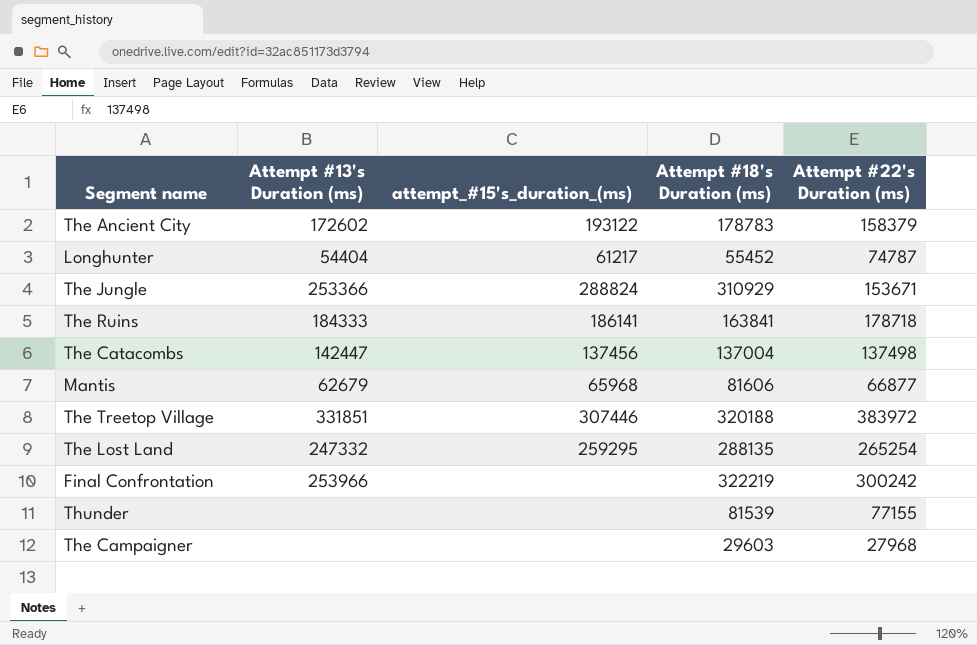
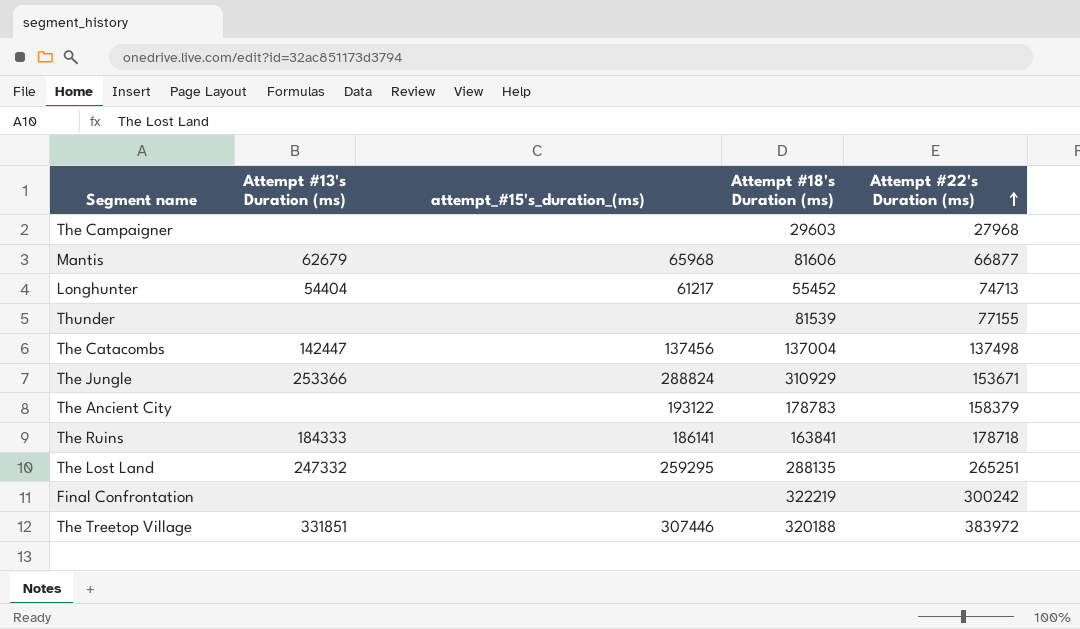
row order: none -> Attempt #22's Duration (ms) ascending
Longhunter | Attempt #22's Duration (ms): 74787 -> 74713
The Ancient City | Attempt #13's Duration (ms): 172602 -> none
The Lost Land | Attempt #22's Duration (ms): 265254 -> 265251
Final Confrontation | Attempt #13's Duration (ms): 253966 -> none

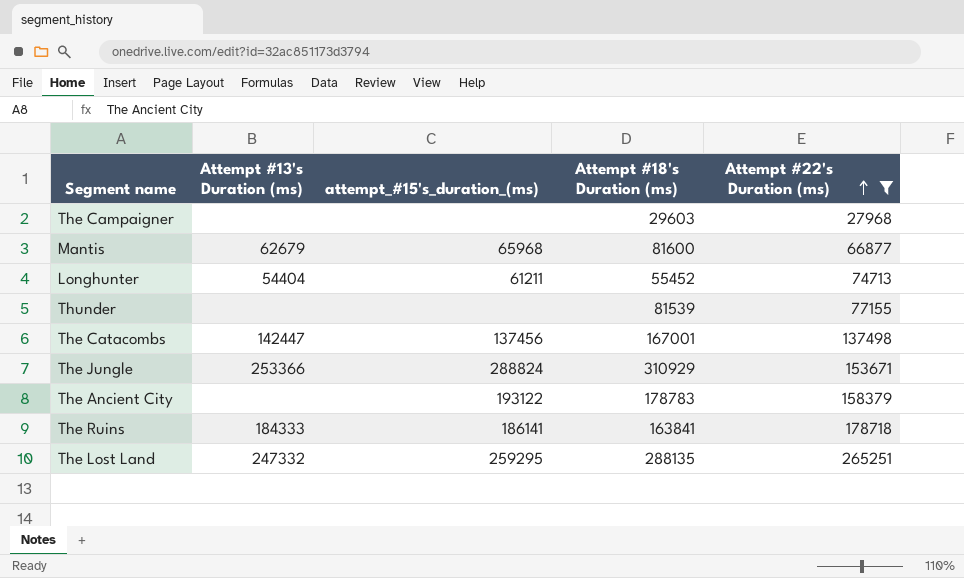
filter: none -> Attempt #22's Duration (ms) <= 265251
Mantis | Attempt #18's Duration (ms): 81606 -> 81600
Longhunter | attempt_#15's_duration_(ms): 61217 -> 61211
The Catacombs | Attempt #18's Duration (ms): 137004 -> 167001

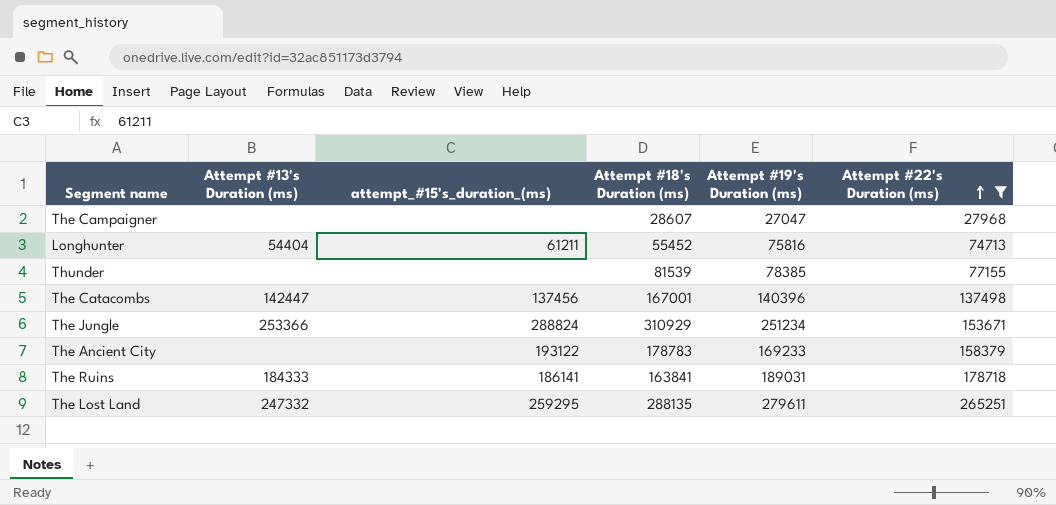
column Attempt #19's Duration (ms) | position: none -> 5
row Mantis: 62679 | 65968 | 81600 | 66877 -> none
The Campaigner | Attempt #18's Duration (ms): 29603 -> 28607

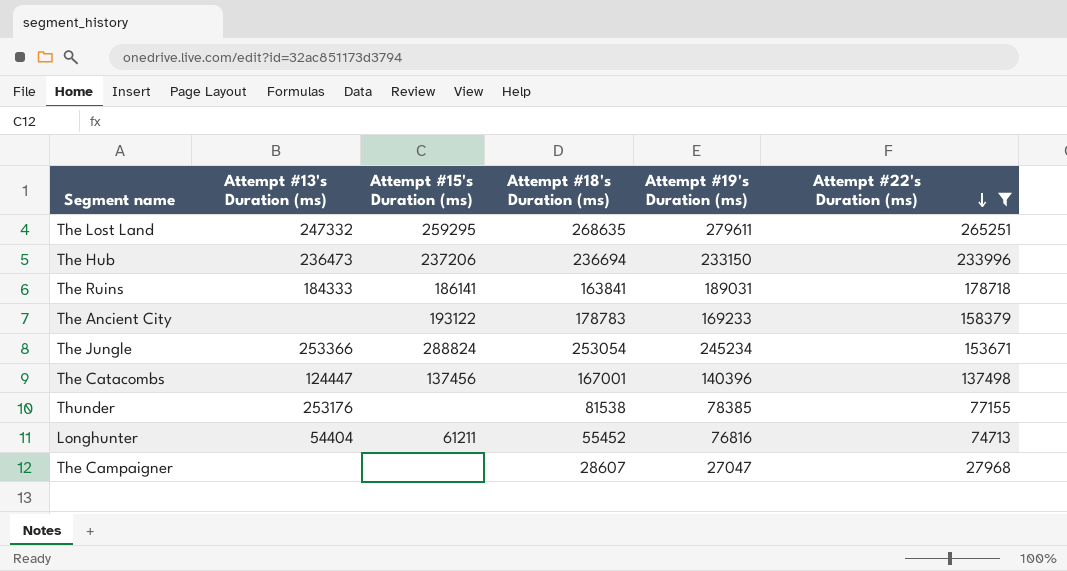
row order: Attempt #22's Duration (ms) ascending -> Attempt #22's Duration (ms) descending
column name: attempt_#15's_duration_(ms) -> Attempt #15's Duration (ms)
The Lost Land | Attempt #18's Duration (ms): 288135 -> 268635
row The Hub: none -> 236473 | 237206 | 236694 | 233150 | 233996
The Jungle | Attempt #18's Duration (ms): 310929 -> 253054
The Jungle | Attempt #19's Duration (ms): 251234 -> 245234
The Catacombs | Attempt #13's Duration (ms): 142447 -> 124447
Thunder | Attempt #13's Duration (ms): none -> 253176
Thunder | Attempt #18's Duration (ms): 81539 -> 81538
Longhunter | Attempt #19's Duration (ms): 75816 -> 76816

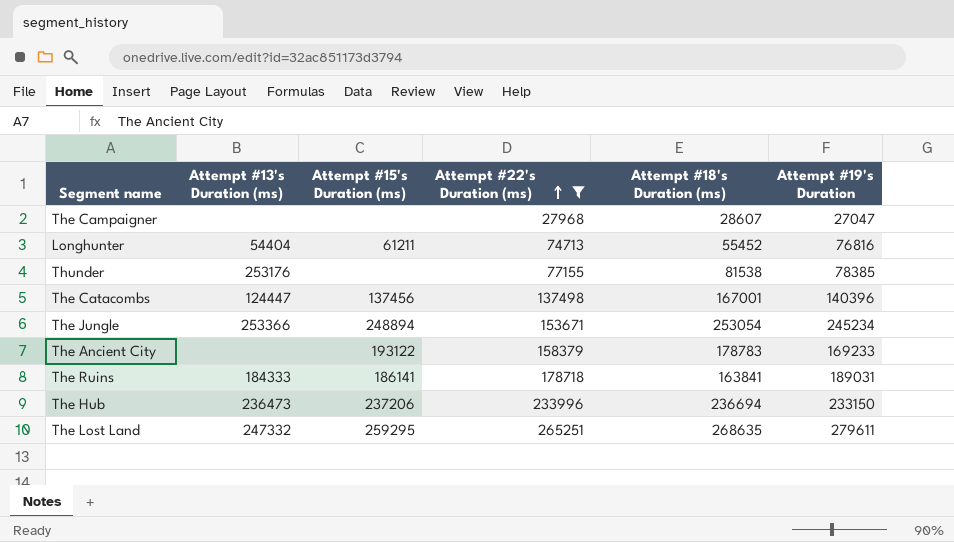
row order: Attempt #22's Duration (ms) descending -> Attempt #22's Duration (ms) ascending
column Attempt #22's Duration (ms) | position: 6 -> 4
column name: Attempt #19's Duration (ms) -> Attempt #19's Duration
The Jungle | Attempt #15's Duration (ms): 288824 -> 248894

